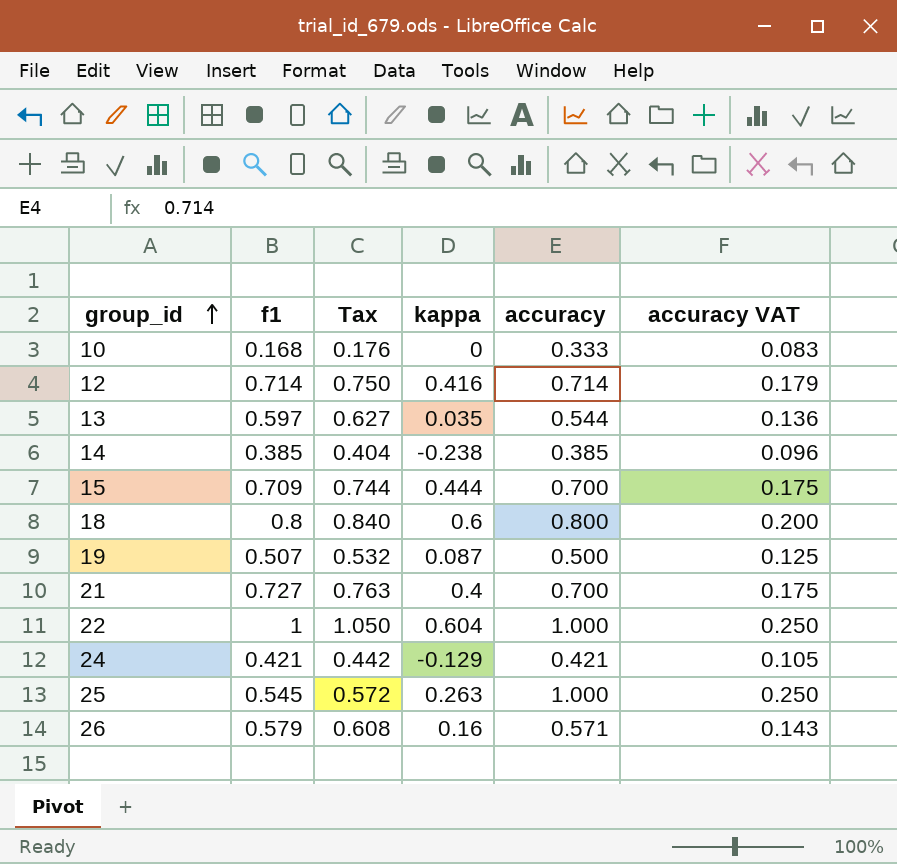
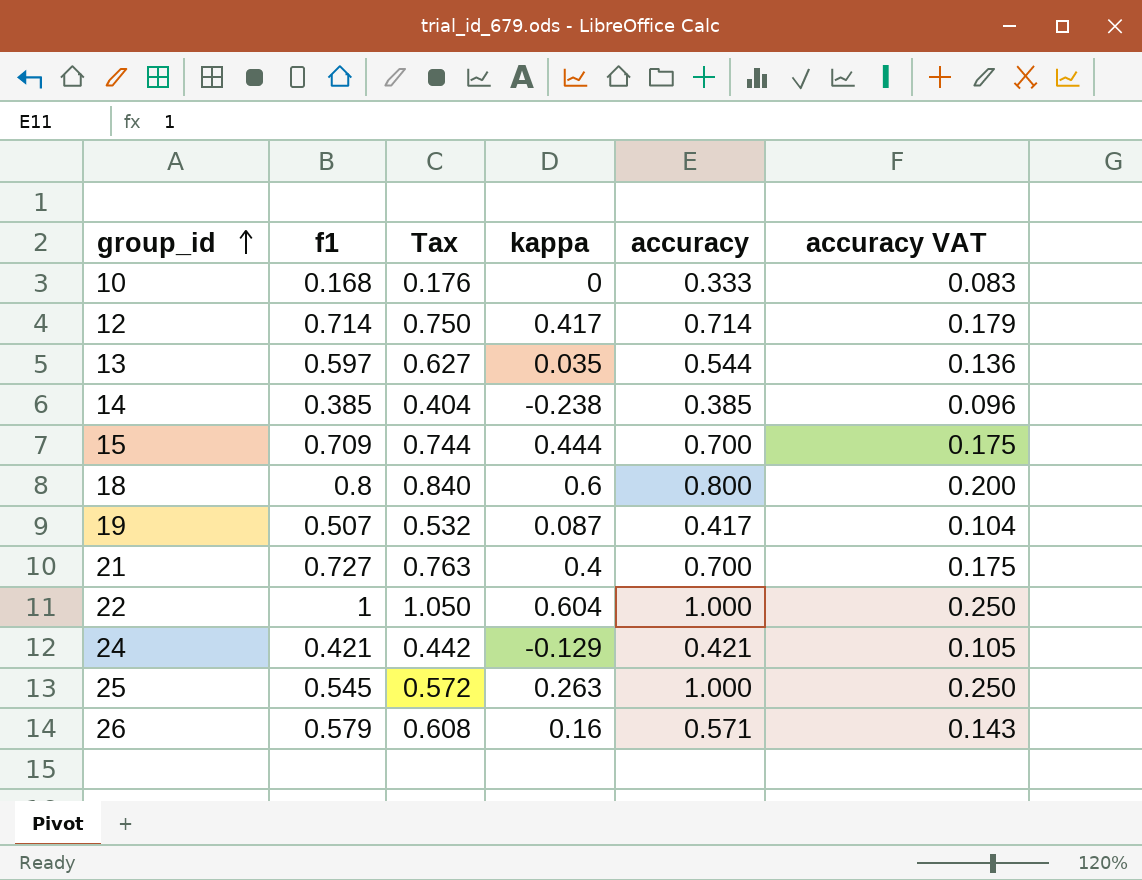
12 | kappa: 0.416 -> 0.417
19 | accuracy: 0.500 -> 0.417
19 | accuracy VAT: 0.125 -> 0.104

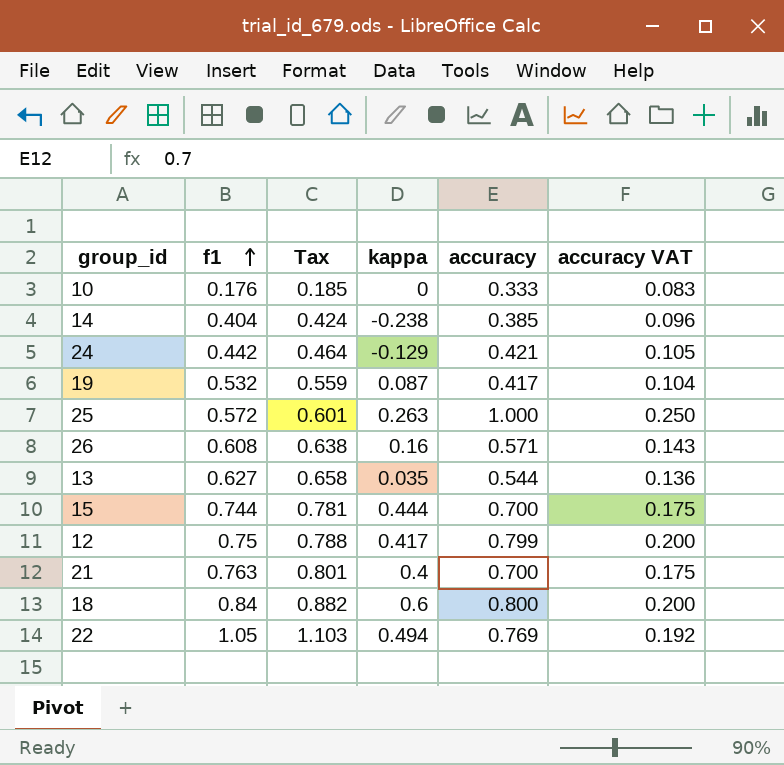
row order: group_id ascending -> f1 ascending
10 | f1: 0.168 -> 0.176
10 | Tax: 0.176 -> 0.185
14 | f1: 0.385 -> 0.404
14 | Tax: 0.404 -> 0.424
24 | f1: 0.421 -> 0.442
24 | Tax: 0.442 -> 0.464
19 | f1: 0.507 -> 0.532
19 | Tax: 0.532 -> 0.559
25 | f1: 0.545 -> 0.572
25 | Tax: 0.572 -> 0.601
26 | f1: 0.579 -> 0.608
26 | Tax: 0.608 -> 0.638
13 | f1: 0.597 -> 0.627
13 | Tax: 0.627 -> 0.658
15 | f1: 0.709 -> 0.744
15 | Tax: 0.744 -> 0.781
12 | f1: 0.714 -> 0.75
12 | Tax: 0.750 -> 0.788
12 | accuracy: 0.714 -> 0.799
12 | accuracy VAT: 0.179 -> 0.200
21 | f1: 0.727 -> 0.763
21 | Tax: 0.763 -> 0.801
18 | f1: 0.8 -> 0.84
18 | Tax: 0.840 -> 0.882
22 | f1: 1 -> 1.05
22 | Tax: 1.050 -> 1.103
22 | kappa: 0.604 -> 0.494
22 | accuracy: 1.000 -> 0.769
22 | accuracy VAT: 0.250 -> 0.192

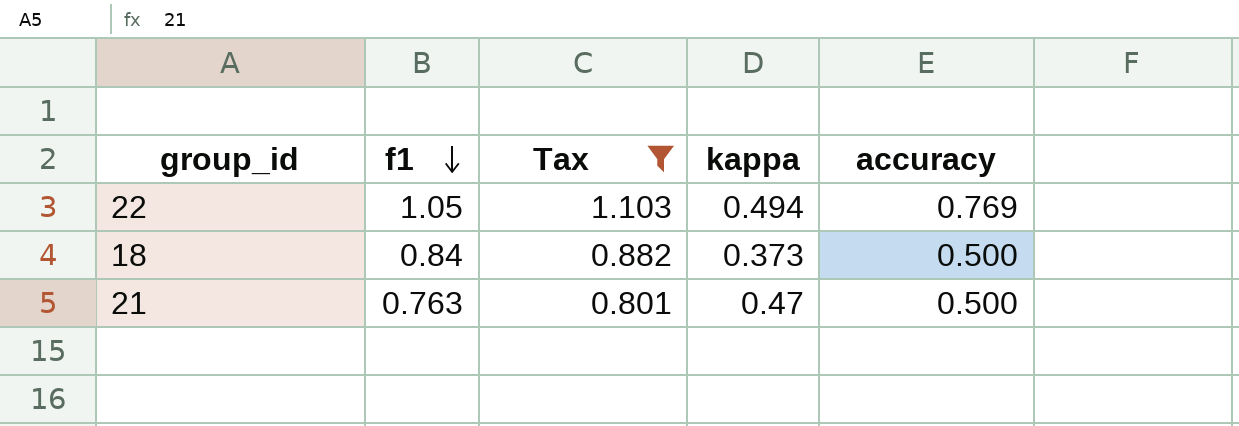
filter: none -> Tax >= 0.801
row order: f1 ascending -> f1 descending
column accuracy VAT | formula: [accuracy] * 0.25 -> none
18 | kappa: 0.6 -> 0.373
18 | accuracy: 0.800 -> 0.500
21 | kappa: 0.4 -> 0.47
21 | accuracy: 0.700 -> 0.500

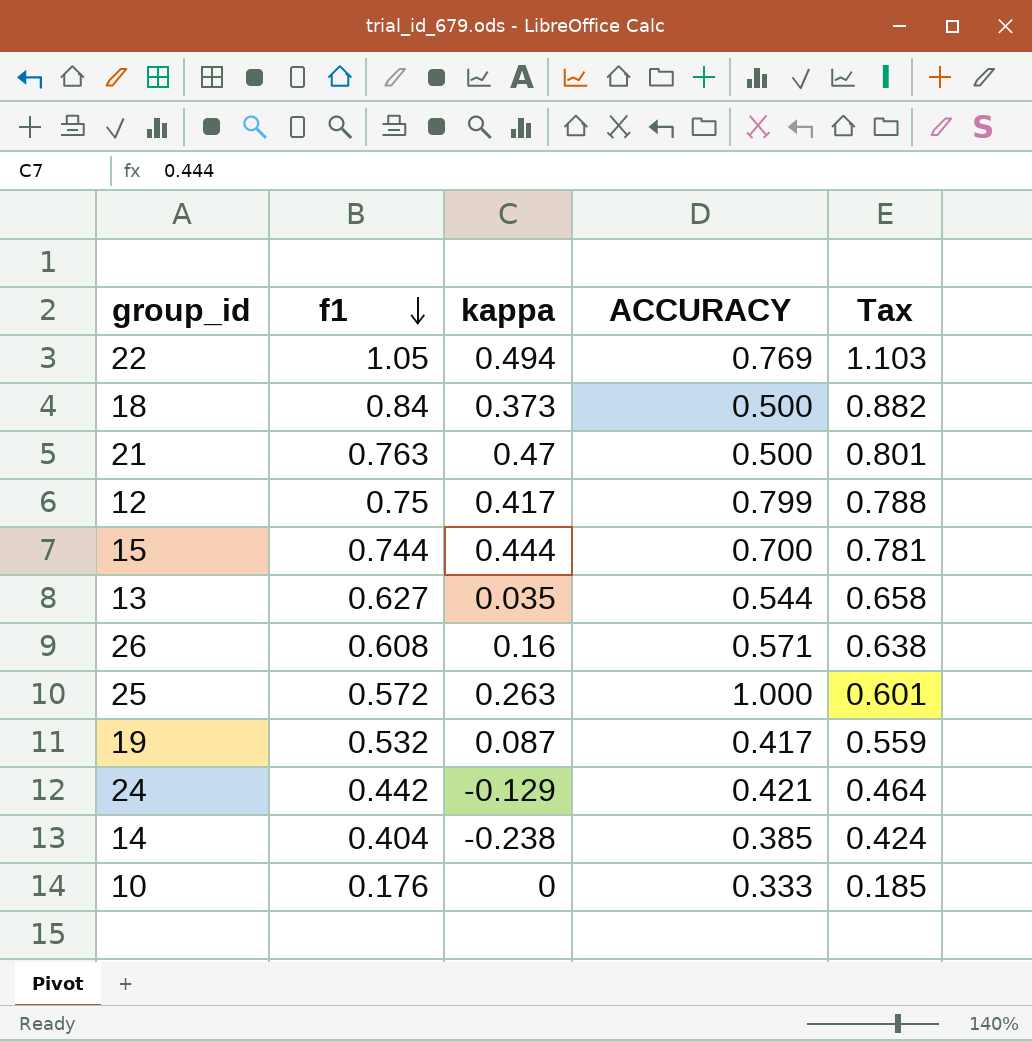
filter: Tax >= 0.801 -> none
column name: accuracy -> ACCURACY
column Tax | position: 3 -> 5

